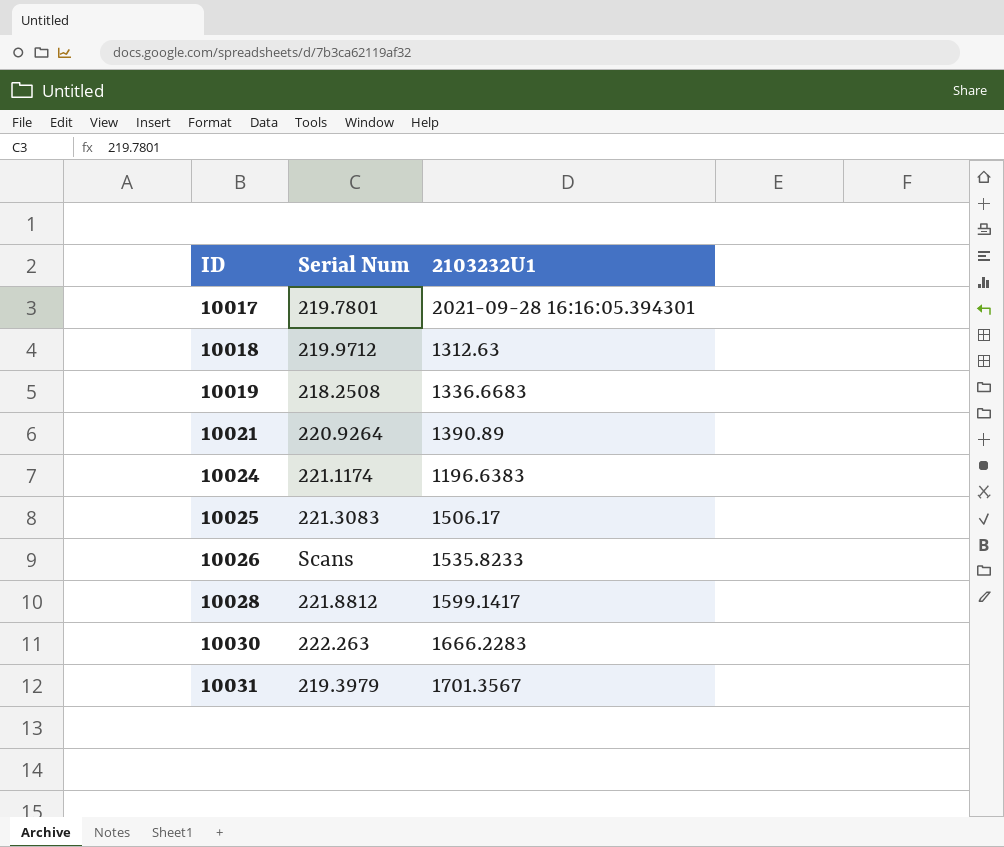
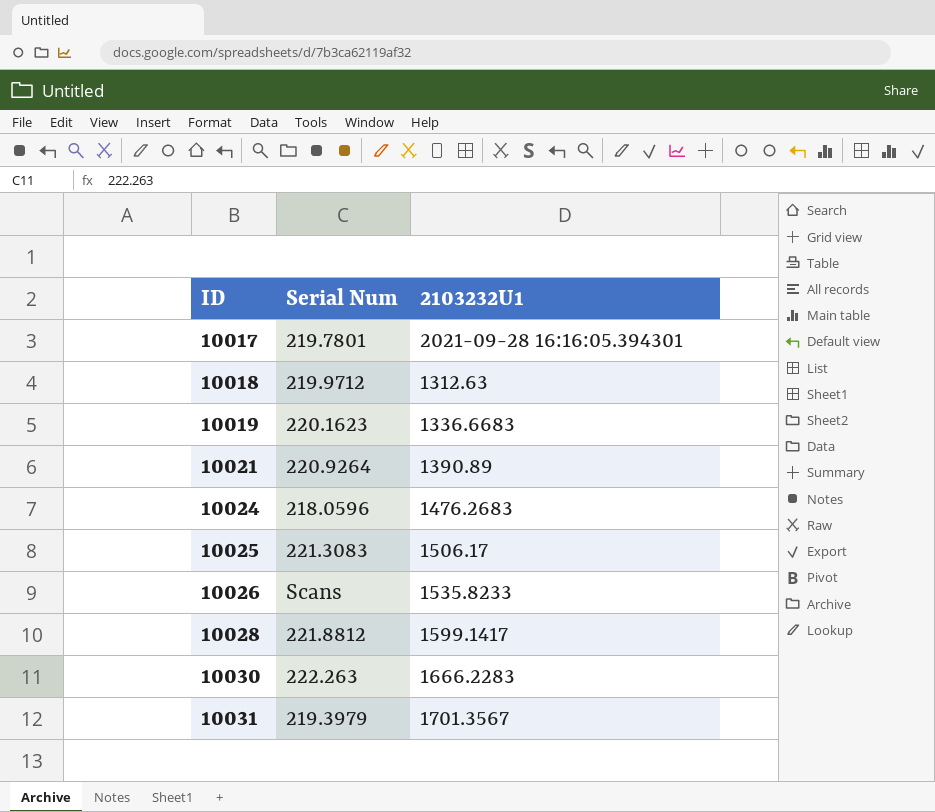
10019 | Serial Num: 218.2508 -> 220.1623
10024 | Serial Num: 221.1174 -> 218.0596
10024 | 2103232U1: 1196.6383 -> 1476.2683

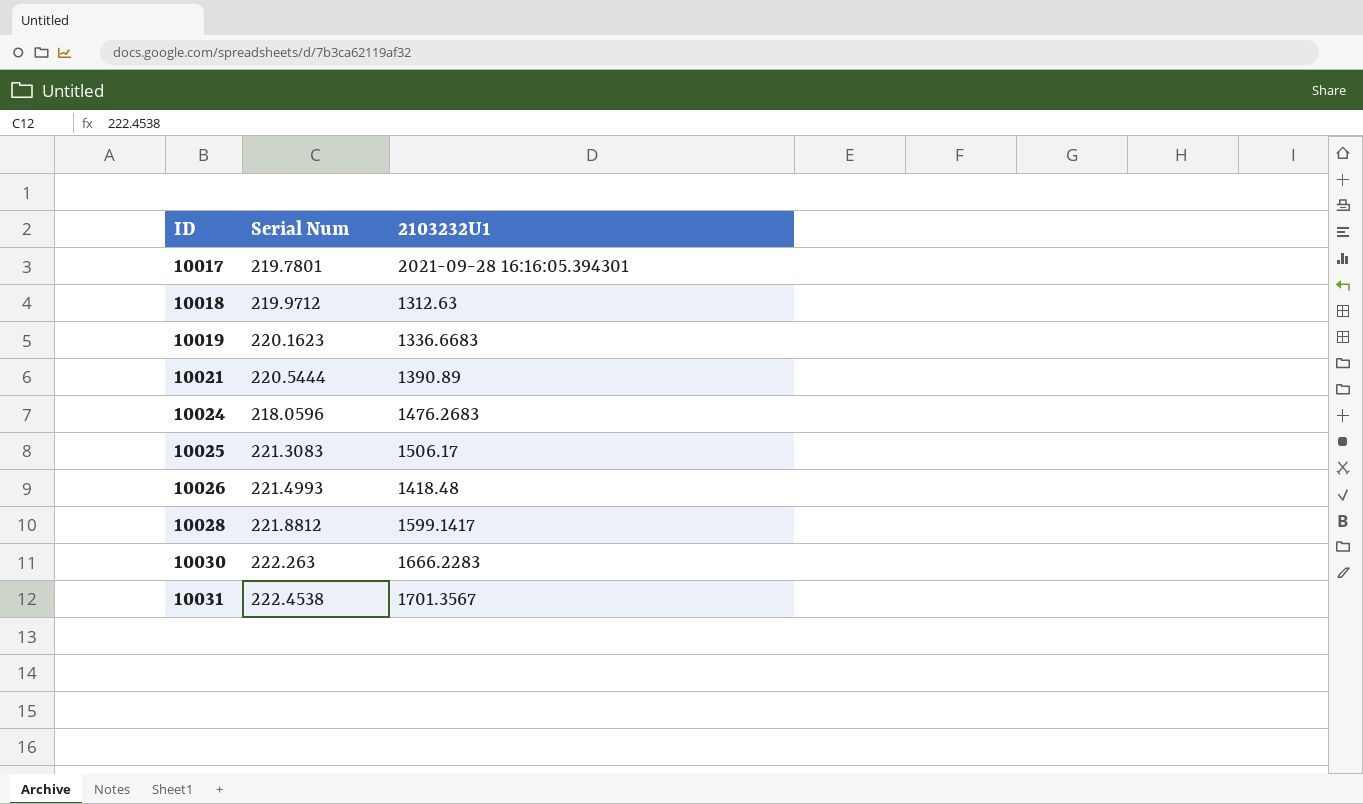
10021 | Serial Num: 220.9264 -> 220.5444
10026 | Serial Num: Scans -> 221.4993
10026 | 2103232U1: 1535.8233 -> 1418.48
10031 | Serial Num: 219.3979 -> 222.4538

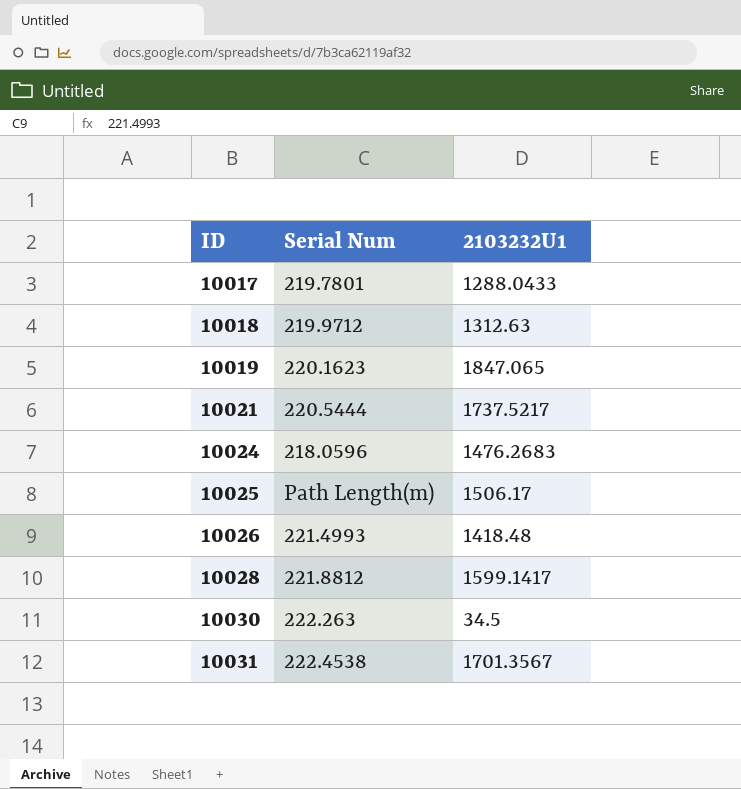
10017 | 2103232U1: 2021-09-28 16:16:05.394301 -> 1288.0433
10019 | 2103232U1: 1336.6683 -> 1847.065
10021 | 2103232U1: 1390.89 -> 1737.5217
10025 | Serial Num: 221.3083 -> Path Length(m)
10030 | 2103232U1: 1666.2283 -> 34.5

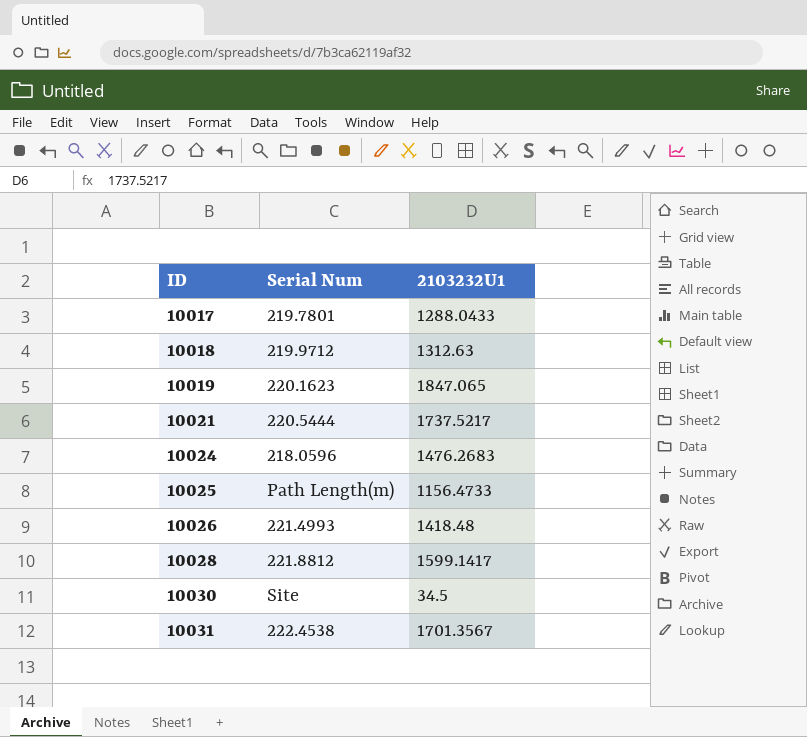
10025 | 2103232U1: 1506.17 -> 1156.4733
10030 | Serial Num: 222.263 -> Site

